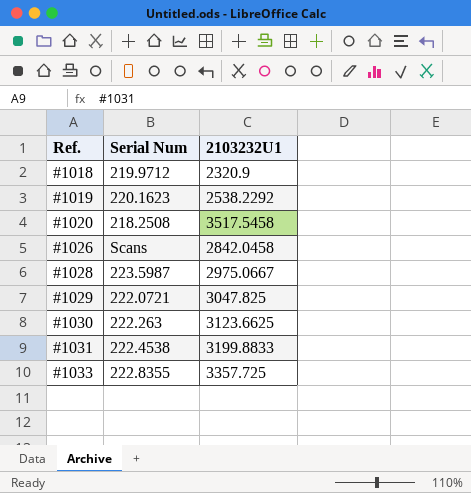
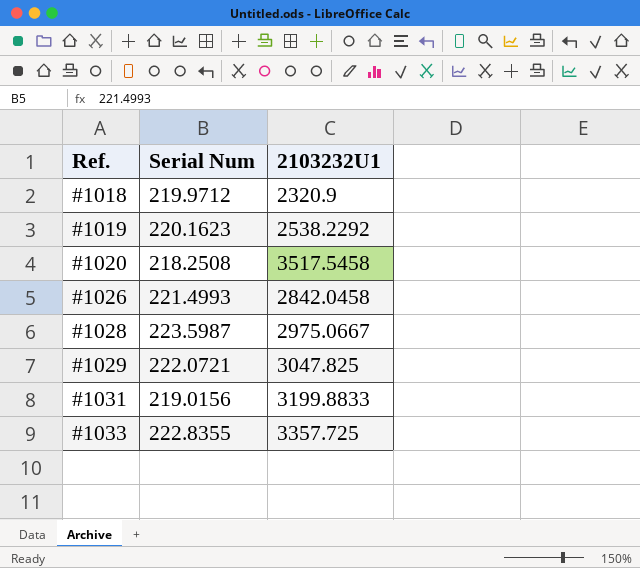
row #1030: 222.263 | 3123.6625 -> none
#1026 | Serial Num: Scans -> 221.4993
#1031 | Serial Num: 222.4538 -> 219.0156

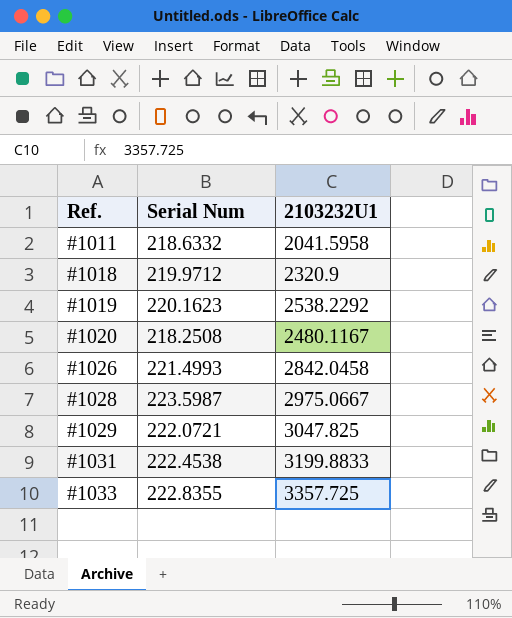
row #1011: none -> 218.6332 | 2041.5958
#1020 | 2103232U1: 3517.5458 -> 2480.1167
#1031 | Serial Num: 219.0156 -> 222.4538

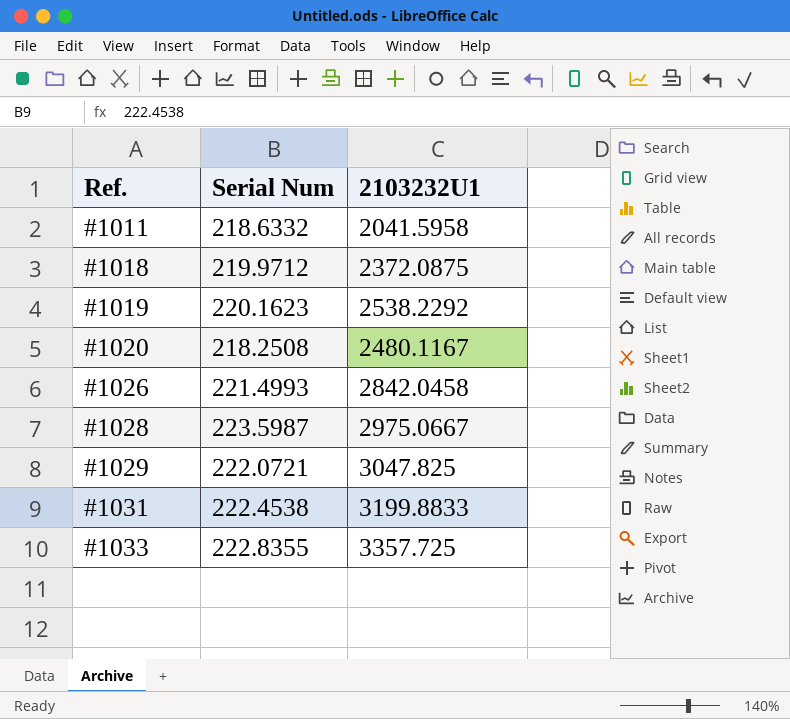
#1018 | 2103232U1: 2320.9 -> 2372.0875

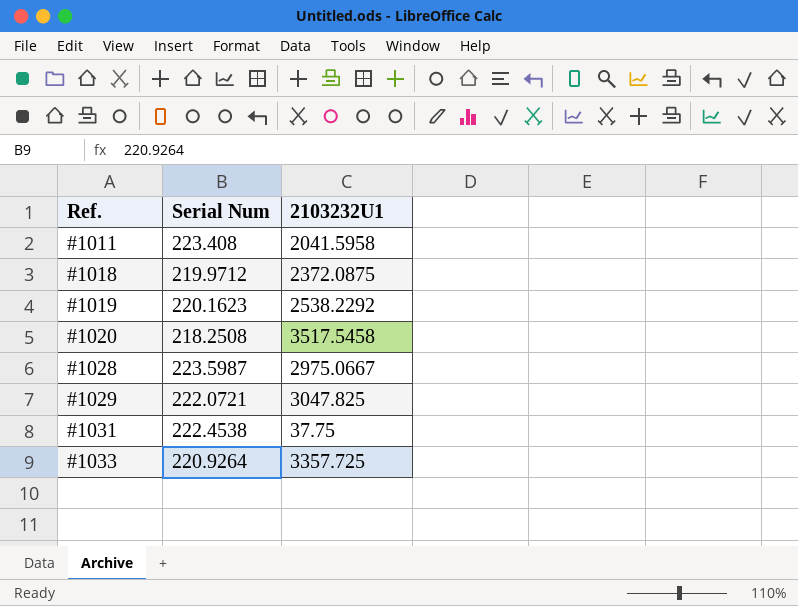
row #1026: 221.4993 | 2842.0458 -> none
#1011 | Serial Num: 218.6332 -> 223.408
#1020 | 2103232U1: 2480.1167 -> 3517.5458
#1031 | 2103232U1: 3199.8833 -> 37.75
#1033 | Serial Num: 222.8355 -> 220.9264

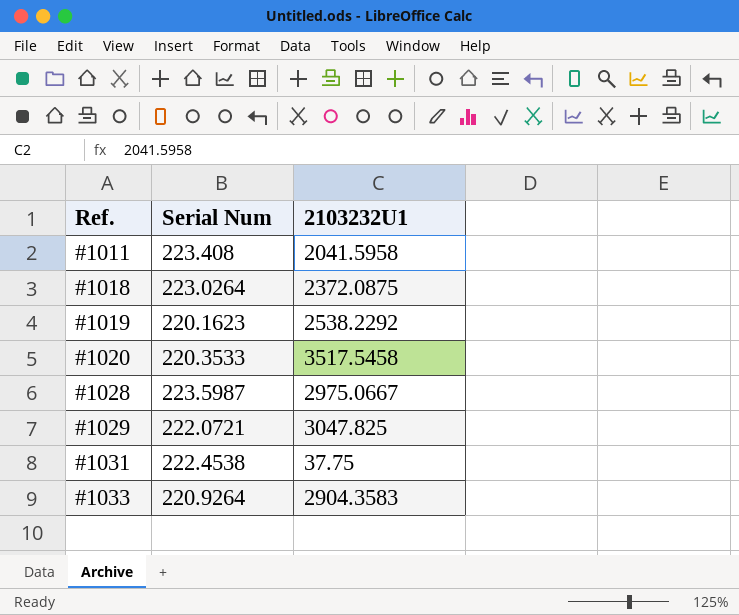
#1018 | Serial Num: 219.9712 -> 223.0264
#1020 | Serial Num: 218.2508 -> 220.3533
#1033 | 2103232U1: 3357.725 -> 2904.3583

